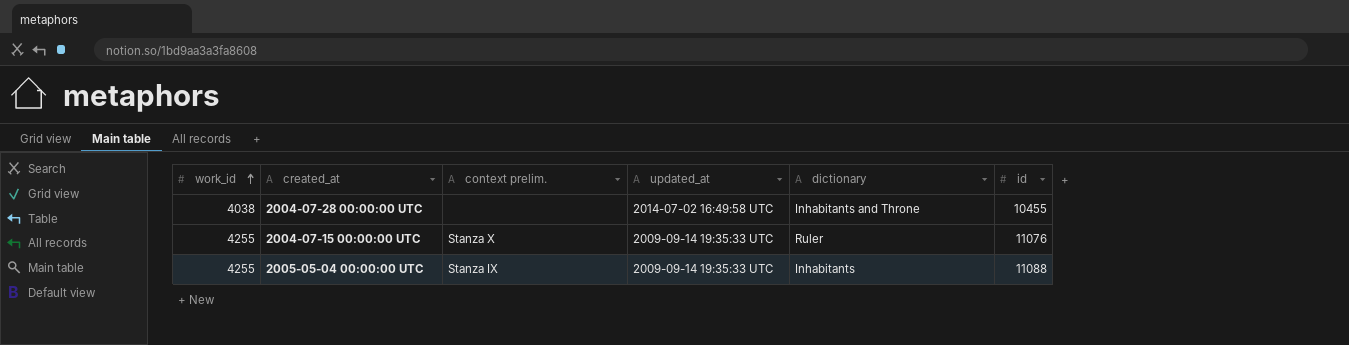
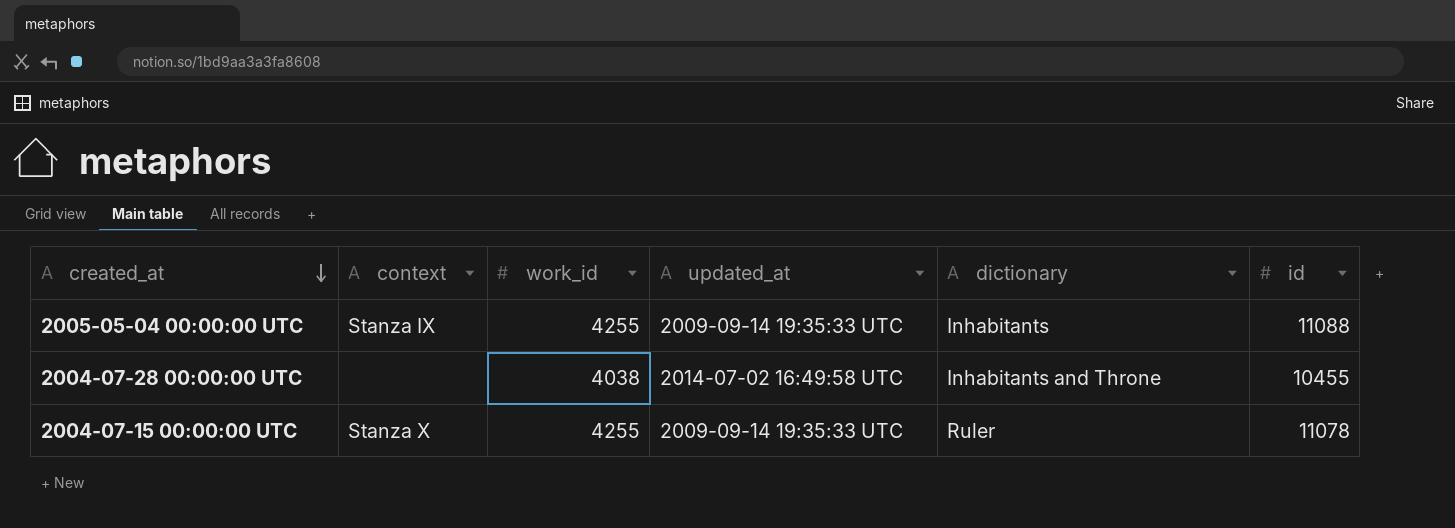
row order: work_id ascending -> created_at descending
column name: context prelim. -> context
column work_id | position: 1 -> 3
2004-07-15 00:00:00 UTC | id: 11076 -> 11078

